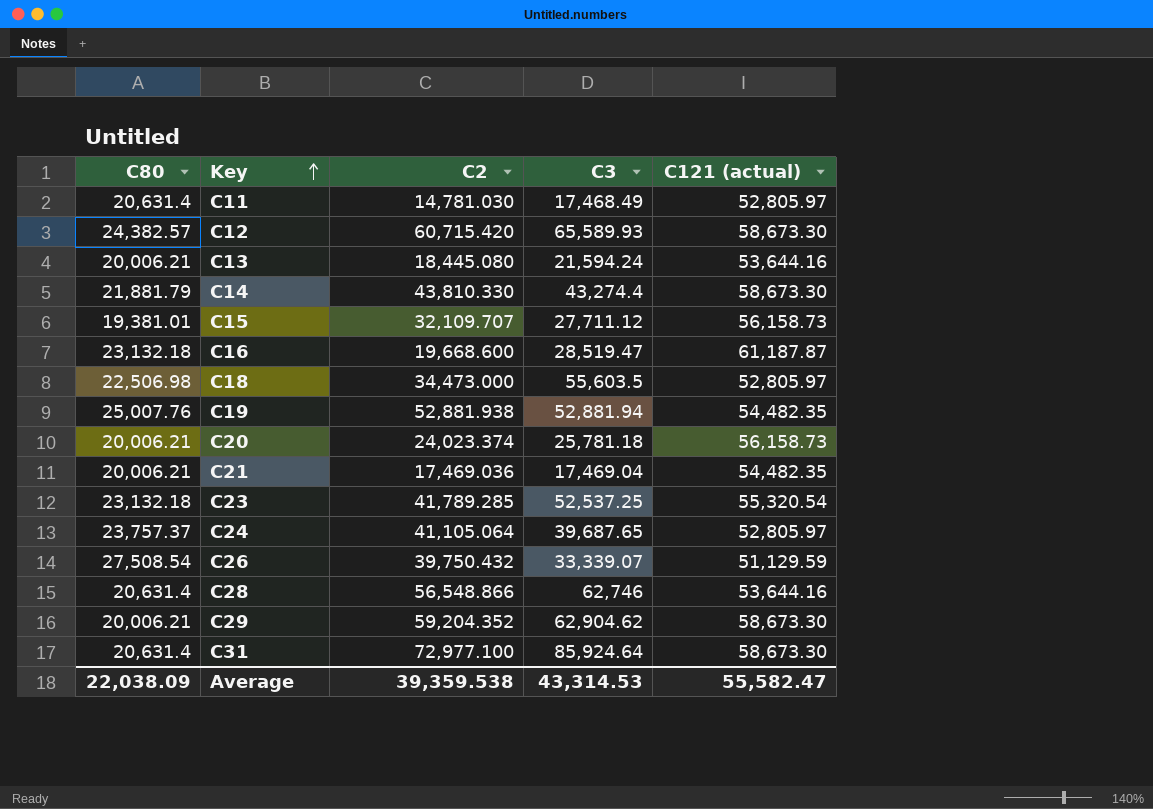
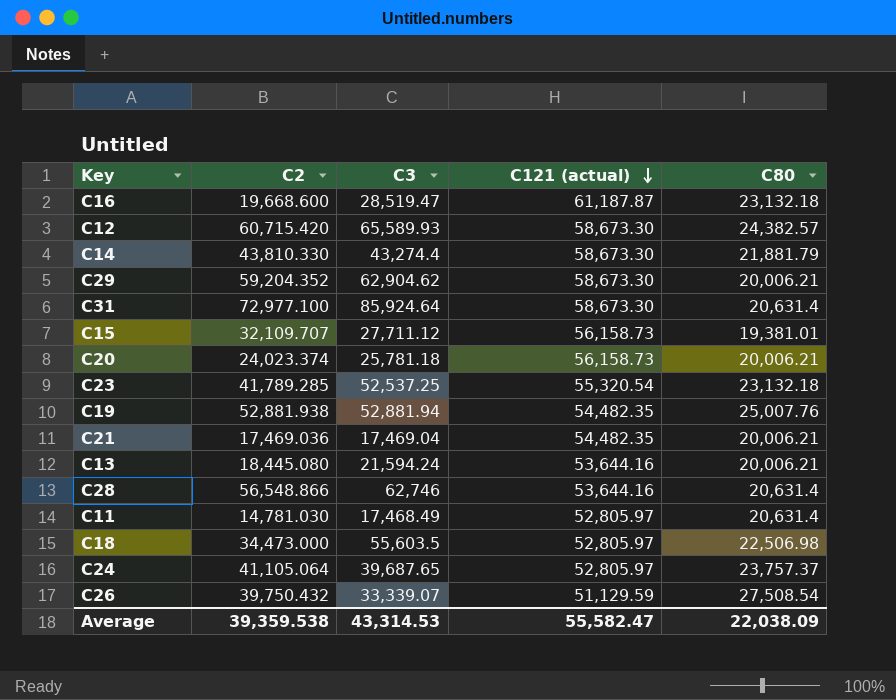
row order: Key ascending -> C121 (actual) descending
column C80 | position: 1 -> 5

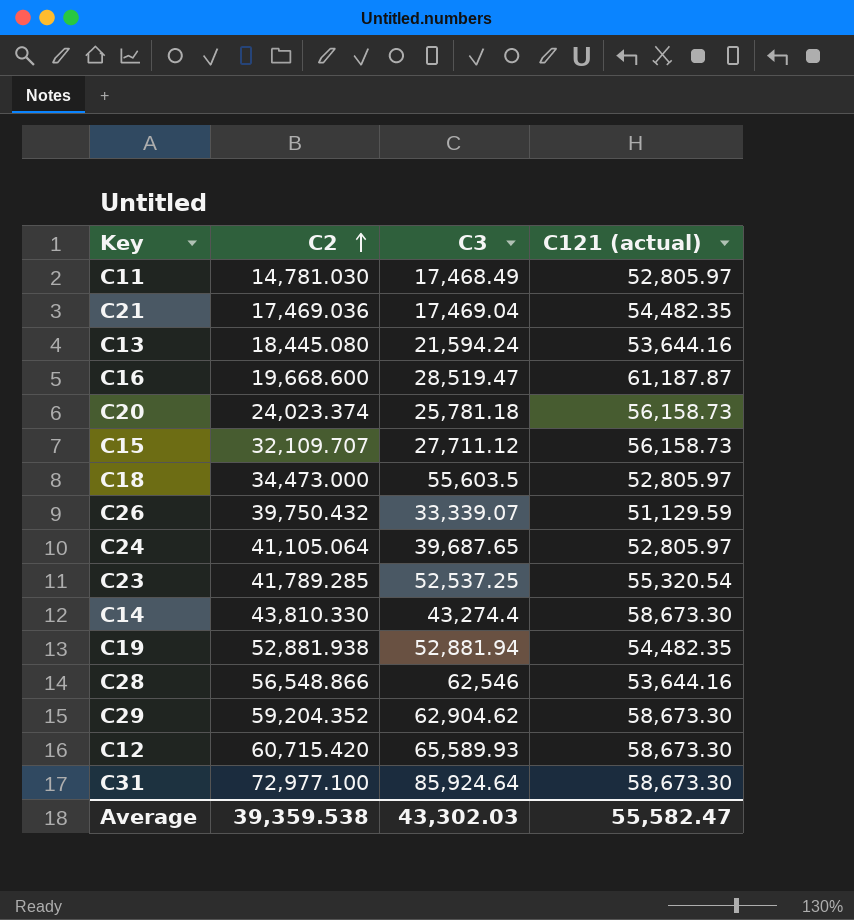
row order: C121 (actual) descending -> C2 ascending
column C80 | position: 5 -> none
C28 | C3: 62,746 -> 62,546
Average | C3: 43,314.53 -> 43,302.03

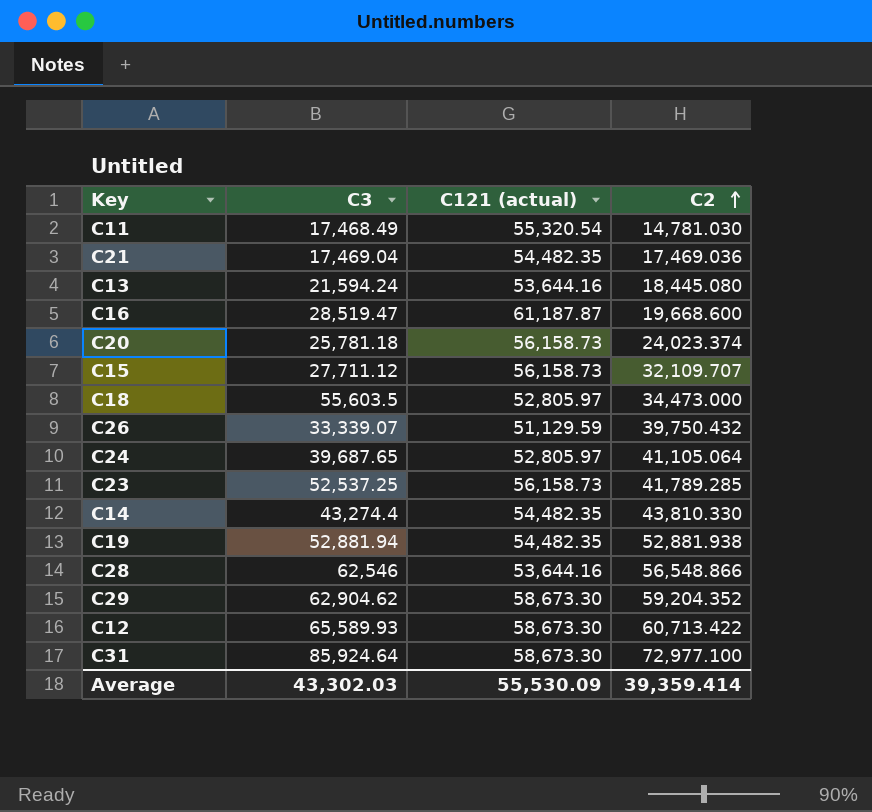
column C2 | position: 2 -> 4
C11 | C121 (actual): 52,805.97 -> 55,320.54
C23 | C121 (actual): 55,320.54 -> 56,158.73
C14 | C121 (actual): 58,673.30 -> 54,482.35
C12 | C2: 60,715.420 -> 60,713.422
Average | C121 (actual): 55,582.47 -> 55,530.09
Average | C2: 39,359.538 -> 39,359.414

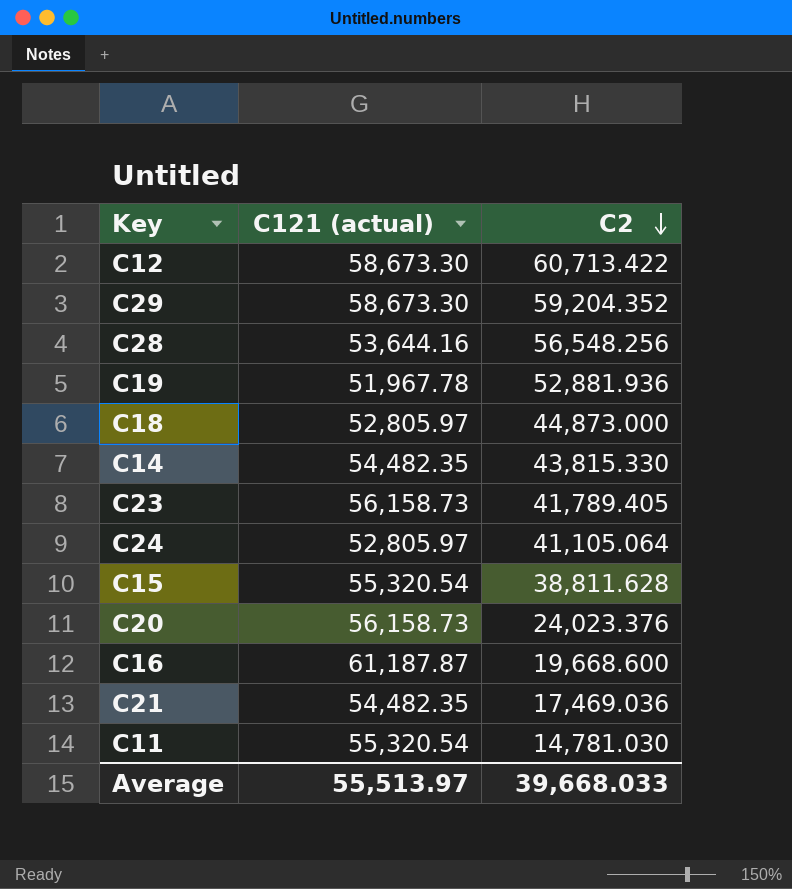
row order: C2 ascending -> C2 descending
column C3 | position: 2 -> none
row C13: 21,594.24 | 53,644.16 | 18,445.080 -> none
row C26: 33,339.07 | 51,129.59 | 39,750.432 -> none
row C31: 85,924.64 | 58,673.30 | 72,977.100 -> none
C28 | C2: 56,548.866 -> 56,548.256
C19 | C121 (actual): 54,482.35 -> 51,967.78
C19 | C2: 52,881.938 -> 52,881.936
C18 | C2: 34,473.000 -> 44,873.000
C14 | C2: 43,810.330 -> 43,815.330
C23 | C2: 41,789.285 -> 41,789.405
C15 | C121 (actual): 56,158.73 -> 55,320.54
C15 | C2: 32,109.707 -> 38,811.628
C20 | C2: 24,023.374 -> 24,023.376
Average | C121 (actual): 55,530.09 -> 55,513.97
Average | C2: 39,359.414 -> 39,668.033

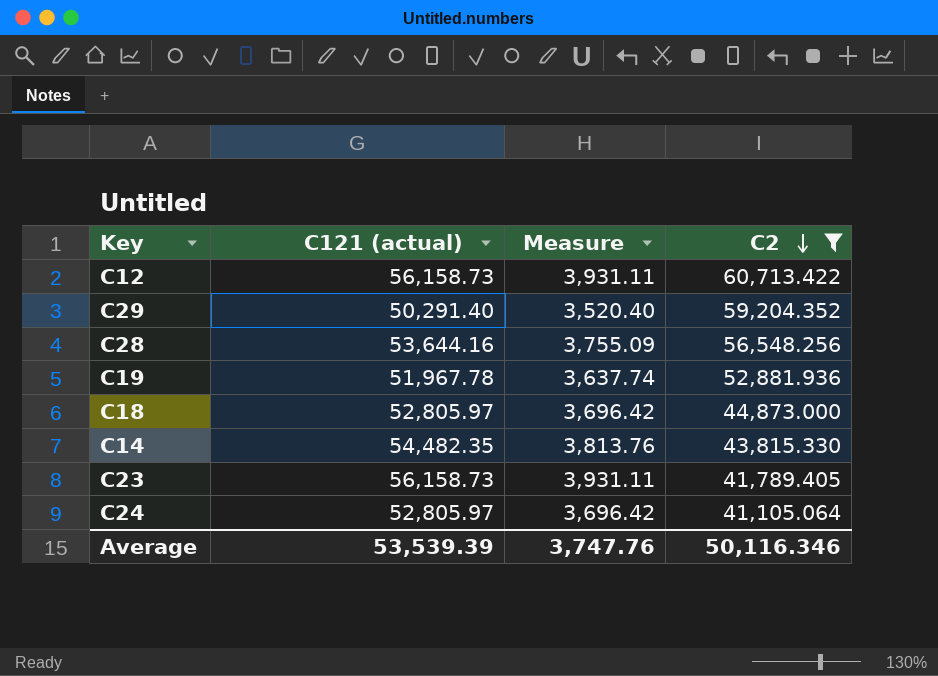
filter: none -> C2 >= 41,105.064
column Measure | formula: none -> [C121 (actual)] * 0.07
C12 | C121 (actual): 58,673.30 -> 56,158.73
C29 | C121 (actual): 58,673.30 -> 50,291.40
Average | C121 (actual): 55,513.97 -> 53,539.39
Average | C2: 39,668.033 -> 50,116.346

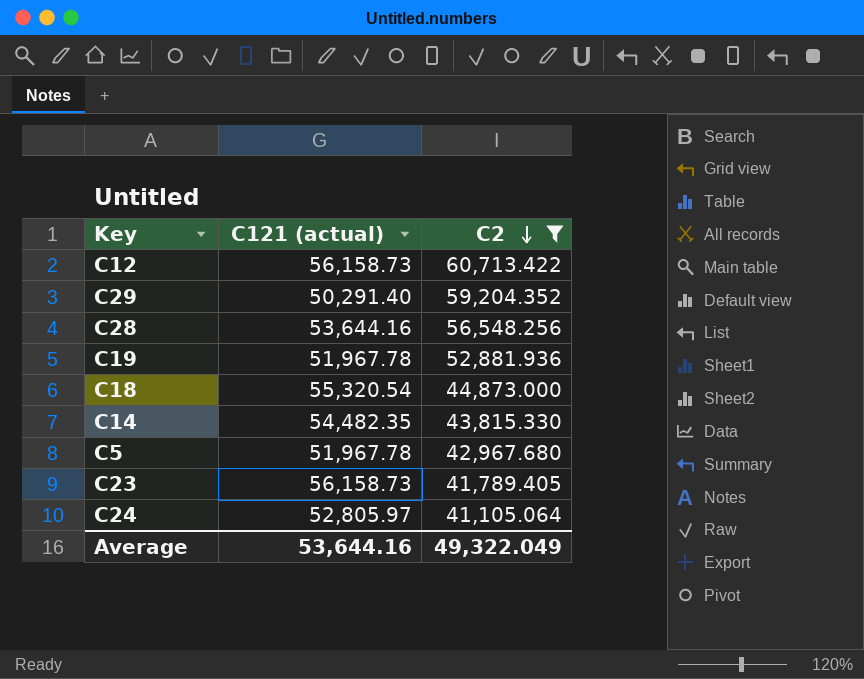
column Measure | formula: [C121 (actual)] * 0.07 -> none
C18 | C121 (actual): 52,805.97 -> 55,320.54
row C5: none -> 51,967.78 | 42,967.680
Average | C121 (actual): 53,539.39 -> 53,644.16
Average | C2: 50,116.346 -> 49,322.049

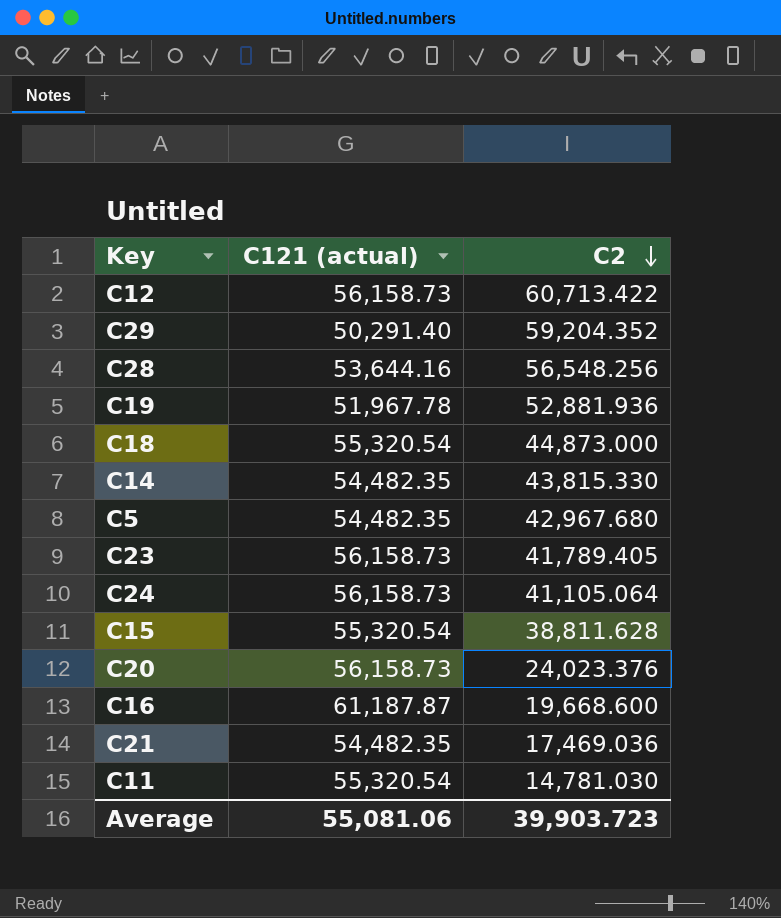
filter: C2 >= 41,105.064 -> none
C5 | C121 (actual): 51,967.78 -> 54,482.35
C24 | C121 (actual): 52,805.97 -> 56,158.73
Average | C121 (actual): 53,644.16 -> 55,081.06
Average | C2: 49,322.049 -> 39,903.723

